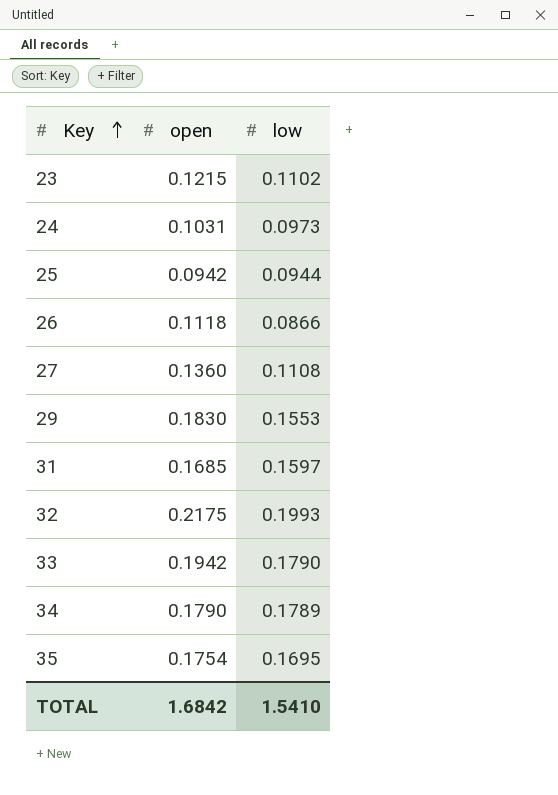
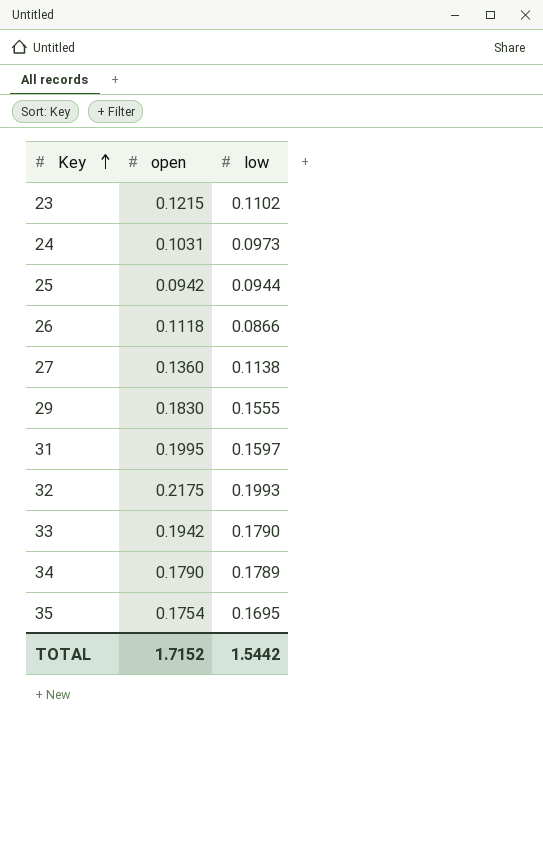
27 | low: 0.1108 -> 0.1138
29 | low: 0.1553 -> 0.1555
31 | open: 0.1685 -> 0.1995
TOTAL | open: 1.6842 -> 1.7152
TOTAL | low: 1.5410 -> 1.5442

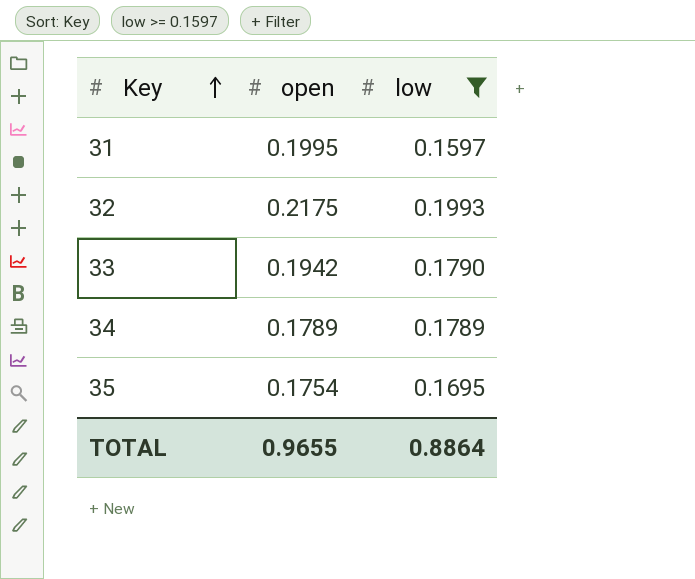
filter: none -> low >= 0.1597
34 | open: 0.1790 -> 0.1789
TOTAL | open: 1.7152 -> 0.9655
TOTAL | low: 1.5442 -> 0.8864

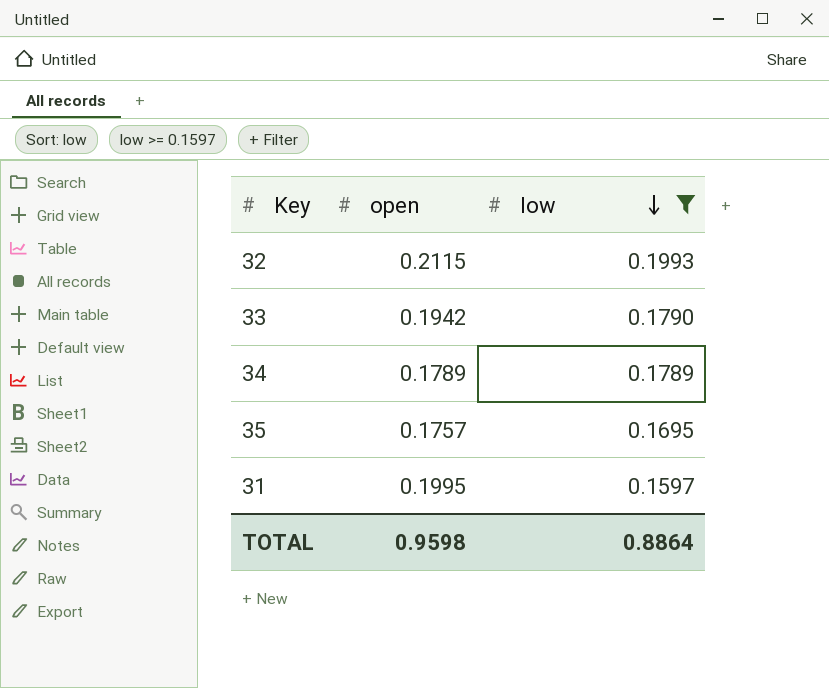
row order: Key ascending -> low descending
32 | open: 0.2175 -> 0.2115
35 | open: 0.1754 -> 0.1757
TOTAL | open: 0.9655 -> 0.9598

